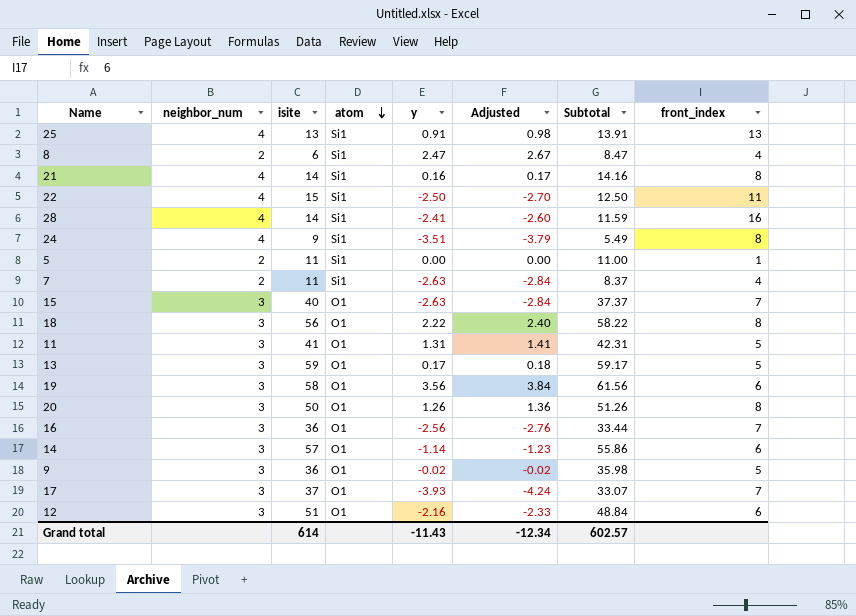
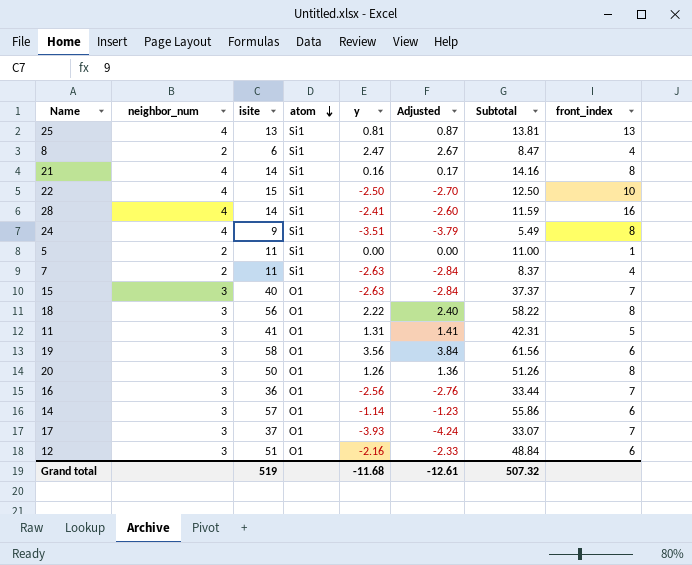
row 13: 3 | 59 | O1 | 0.17 | 0.18 | 59.17 | 5 -> none
row 9: 3 | 36 | O1 | -0.02 | -0.02 | 35.98 | 5 -> none
25 | y: 0.91 -> 0.81
25 | Adjusted: 0.98 -> 0.87
25 | Subtotal: 13.91 -> 13.81
22 | front_index: 11 -> 10
Grand total | isite: 614 -> 519
Grand total | y: -11.43 -> -11.68
Grand total | Adjusted: -12.34 -> -12.61
Grand total | Subtotal: 602.57 -> 507.32

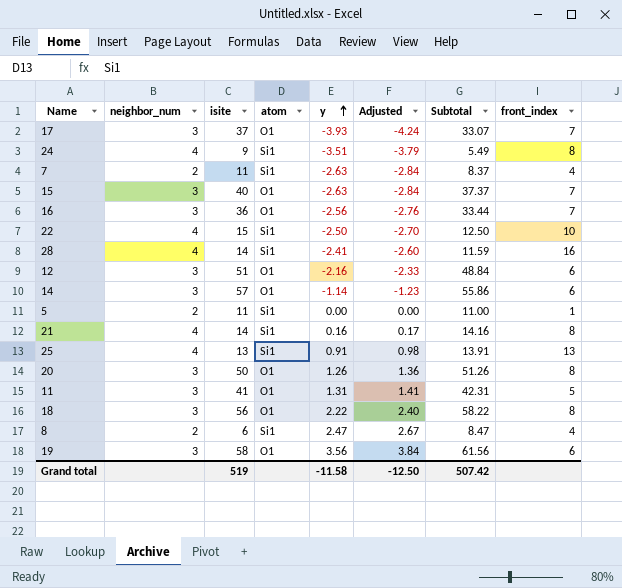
row order: atom descending -> y ascending
25 | y: 0.81 -> 0.91
25 | Adjusted: 0.87 -> 0.98
25 | Subtotal: 13.81 -> 13.91
Grand total | y: -11.68 -> -11.58
Grand total | Adjusted: -12.61 -> -12.50
Grand total | Subtotal: 507.32 -> 507.42

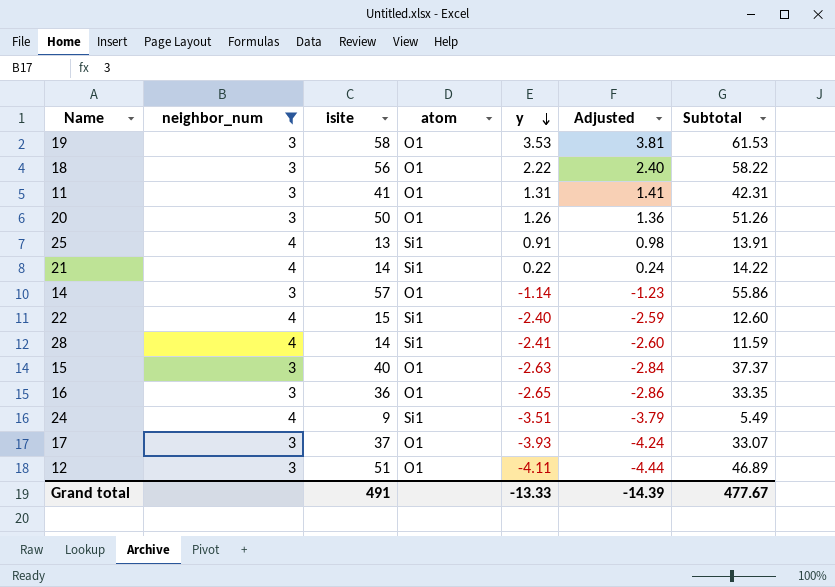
filter: none -> neighbor_num != 2
row order: y ascending -> y descending
column front_index | position: 8 -> none
19 | y: 3.56 -> 3.53
19 | Adjusted: 3.84 -> 3.81
19 | Subtotal: 61.56 -> 61.53
21 | y: 0.16 -> 0.22
21 | Adjusted: 0.17 -> 0.24
21 | Subtotal: 14.16 -> 14.22
22 | y: -2.50 -> -2.40
22 | Adjusted: -2.70 -> -2.59
22 | Subtotal: 12.50 -> 12.60
16 | y: -2.56 -> -2.65
16 | Adjusted: -2.76 -> -2.86
16 | Subtotal: 33.44 -> 33.35
12 | y: -2.16 -> -4.11
12 | Adjusted: -2.33 -> -4.44
12 | Subtotal: 48.84 -> 46.89
Grand total | isite: 519 -> 491
Grand total | y: -11.58 -> -13.33
Grand total | Adjusted: -12.50 -> -14.39
Grand total | Subtotal: 507.42 -> 477.67

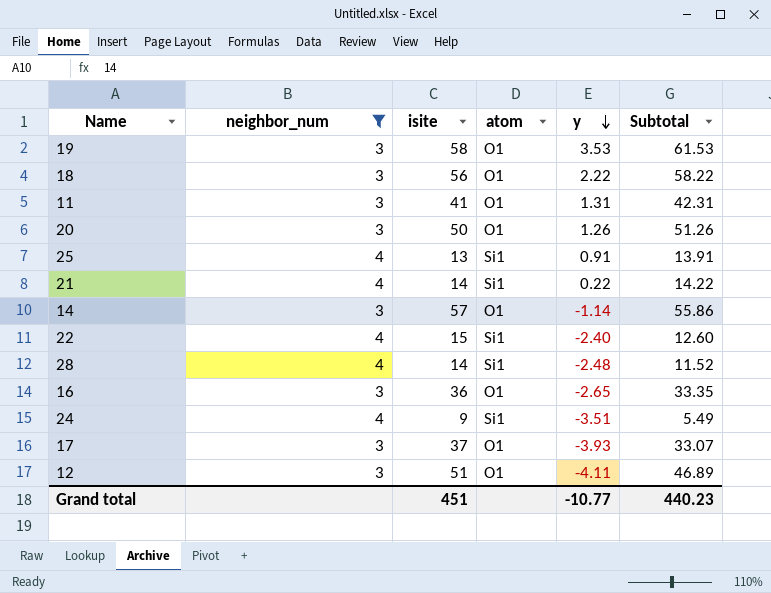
column Adjusted | formula: [y] * 1.08 -> none
row 15: 3 | 40 | O1 | -2.63 | -2.84 | 37.37 -> none
28 | y: -2.41 -> -2.48
28 | Subtotal: 11.59 -> 11.52
Grand total | isite: 491 -> 451
Grand total | y: -13.33 -> -10.77
Grand total | Subtotal: 477.67 -> 440.23

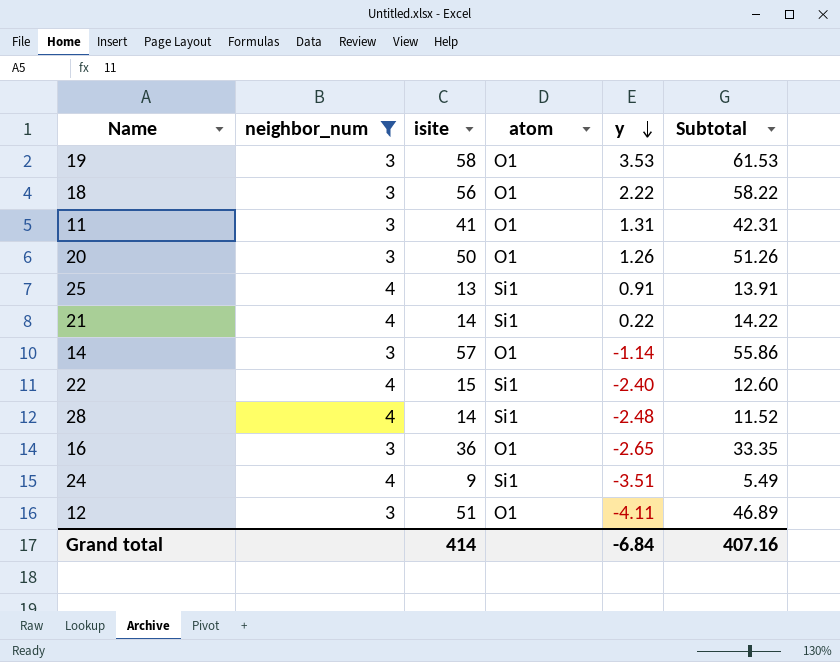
row 17: 3 | 37 | O1 | -3.93 | 33.07 -> none
Grand total | isite: 451 -> 414
Grand total | y: -10.77 -> -6.84
Grand total | Subtotal: 440.23 -> 407.16

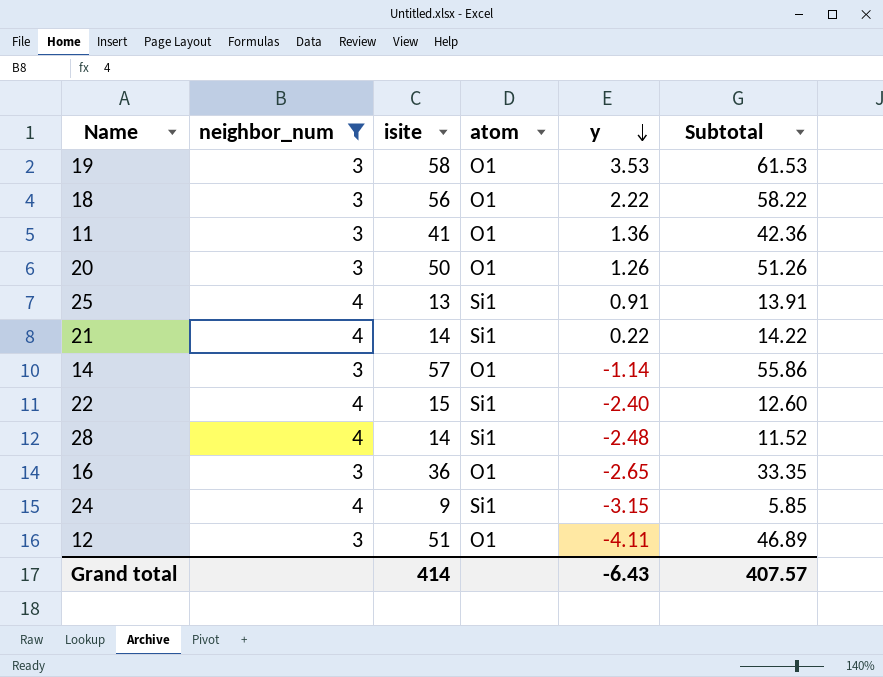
11 | y: 1.31 -> 1.36
11 | Subtotal: 42.31 -> 42.36
24 | y: -3.51 -> -3.15
24 | Subtotal: 5.49 -> 5.85
Grand total | y: -6.84 -> -6.43
Grand total | Subtotal: 407.16 -> 407.57

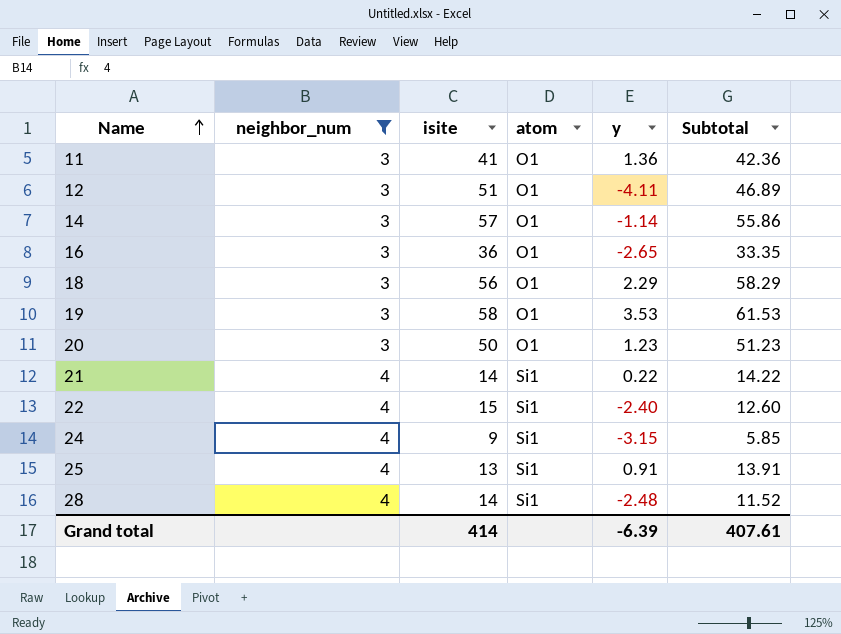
row order: y descending -> Name ascending
18 | y: 2.22 -> 2.29
18 | Subtotal: 58.22 -> 58.29
20 | y: 1.26 -> 1.23
20 | Subtotal: 51.26 -> 51.23
Grand total | y: -6.43 -> -6.39
Grand total | Subtotal: 407.57 -> 407.61

